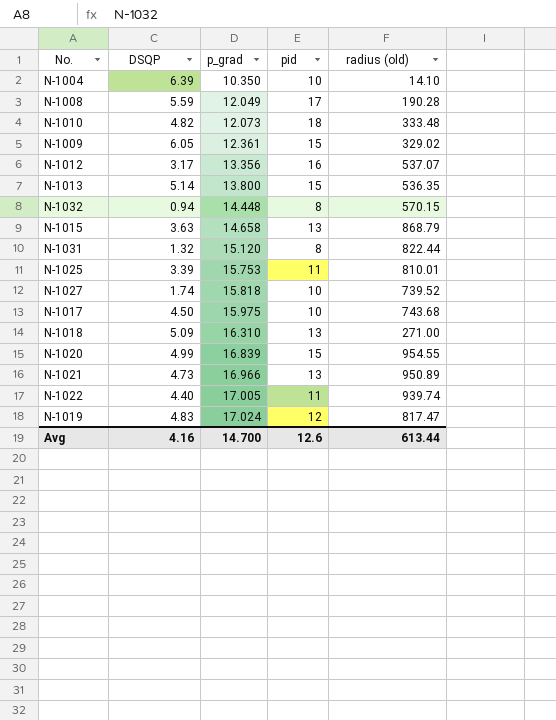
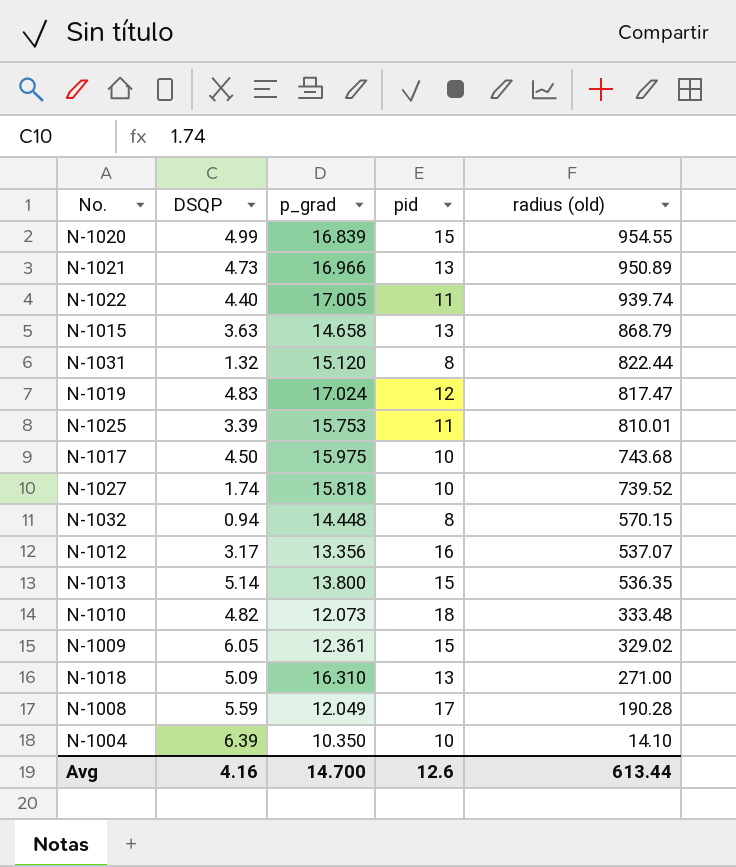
row order: p_grad ascending -> radius (old) descending

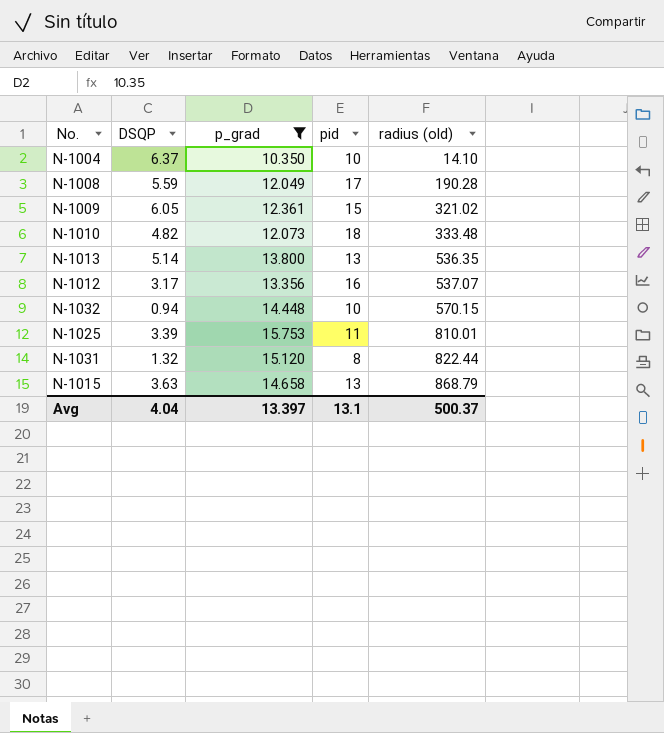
filter: none -> p_grad <= 15.753
row order: radius (old) descending -> radius (old) ascending
N-1004 | DSQP: 6.39 -> 6.37
N-1009 | radius (old): 329.02 -> 321.02
N-1013 | pid: 15 -> 13
N-1032 | pid: 8 -> 10
Avg | DSQP: 4.16 -> 4.04
Avg | p_grad: 14.700 -> 13.397
Avg | pid: 12.6 -> 13.1
Avg | radius (old): 613.44 -> 500.37

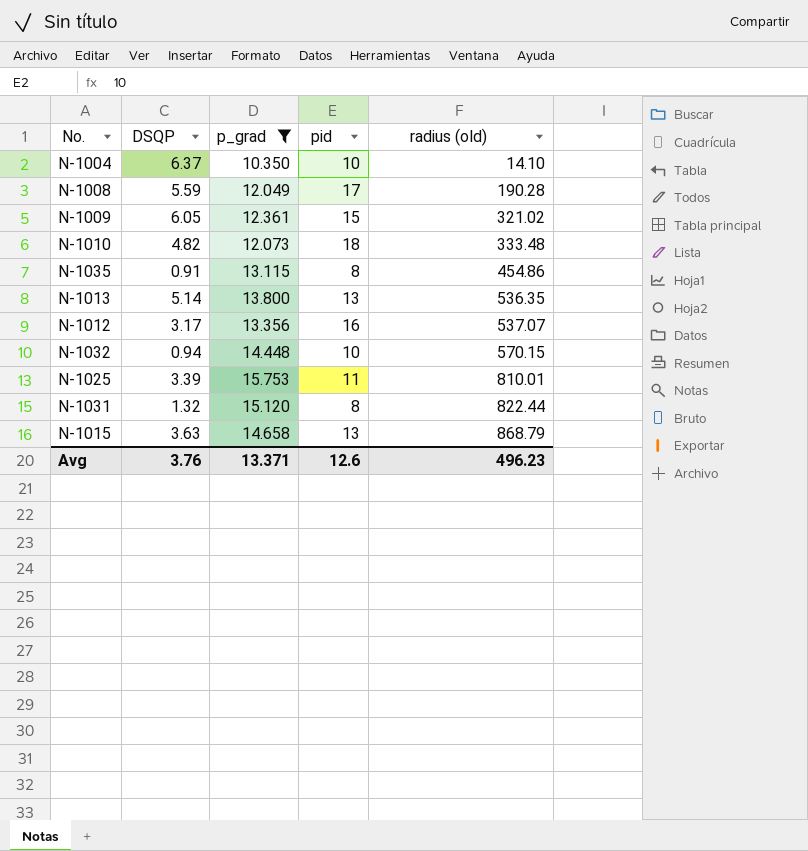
row N-1035: none -> 0.91 | 13.115 | 8 | 454.86
Avg | DSQP: 4.04 -> 3.76
Avg | p_grad: 13.397 -> 13.371
Avg | pid: 13.1 -> 12.6
Avg | radius (old): 500.37 -> 496.23

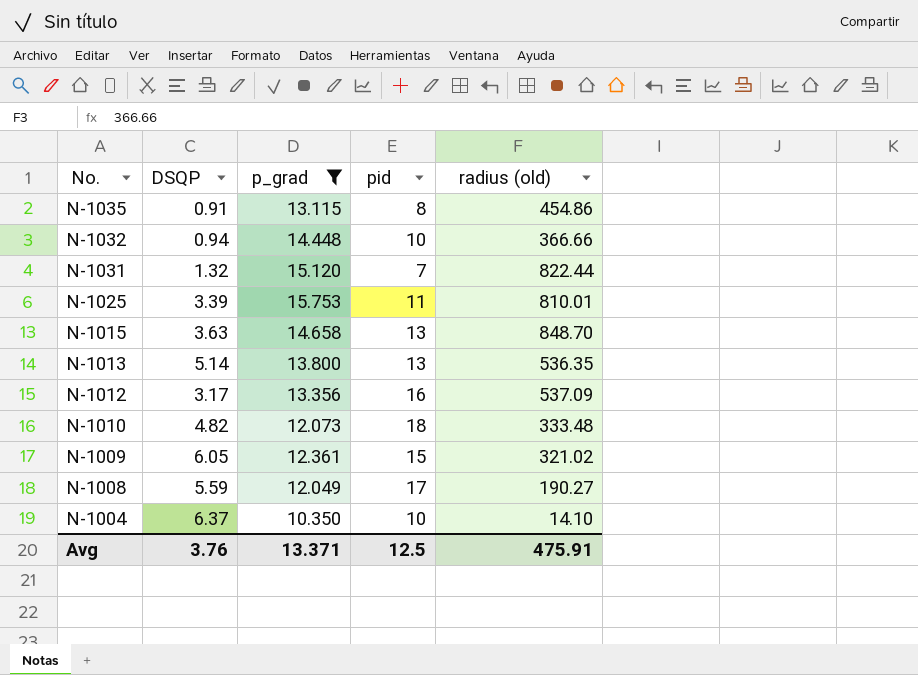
row order: radius (old) ascending -> No. descending
N-1032 | radius (old): 570.15 -> 366.66
N-1031 | pid: 8 -> 7
N-1015 | radius (old): 868.79 -> 848.70
N-1012 | radius (old): 537.07 -> 537.09
N-1008 | radius (old): 190.28 -> 190.27
Avg | pid: 12.6 -> 12.5
Avg | radius (old): 496.23 -> 475.91

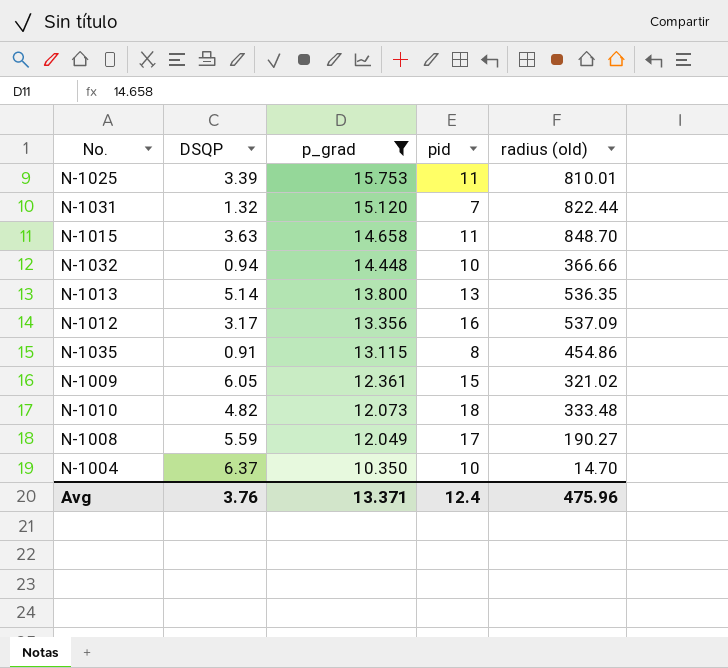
row order: No. descending -> p_grad descending
N-1015 | pid: 13 -> 11
N-1004 | radius (old): 14.10 -> 14.70
Avg | pid: 12.5 -> 12.4
Avg | radius (old): 475.91 -> 475.96

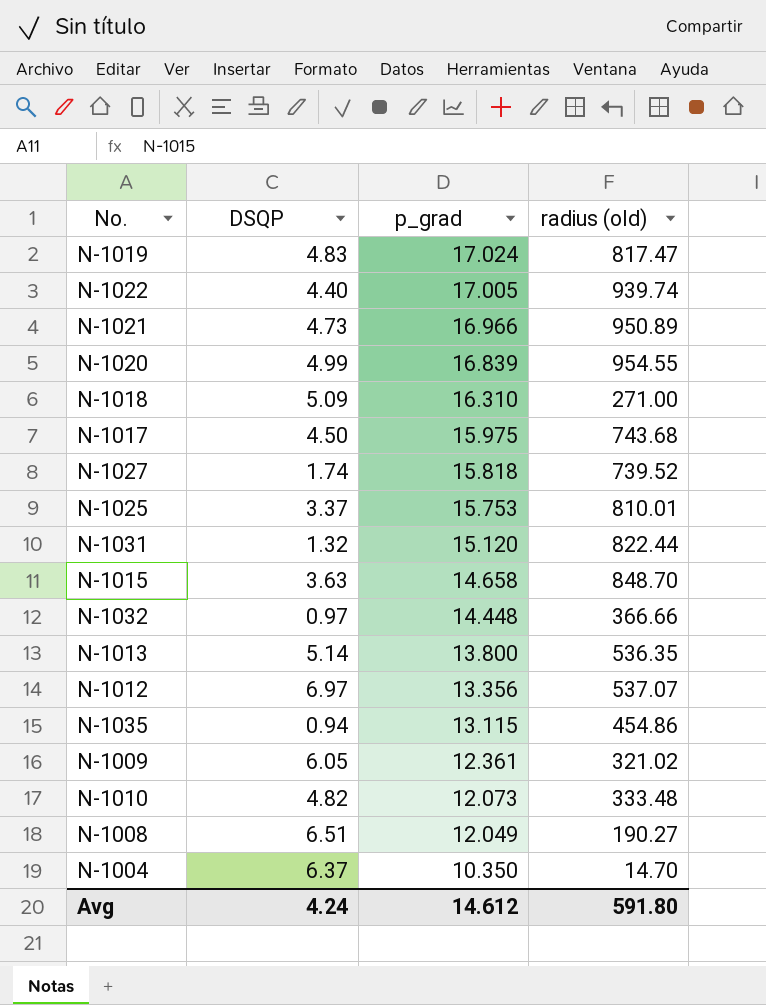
filter: p_grad <= 15.753 -> none
column pid | position: 4 -> none
N-1025 | DSQP: 3.39 -> 3.37
N-1032 | DSQP: 0.94 -> 0.97
N-1012 | DSQP: 3.17 -> 6.97
N-1012 | radius (old): 537.09 -> 537.07
N-1035 | DSQP: 0.91 -> 0.94
N-1008 | DSQP: 5.59 -> 6.51
Avg | DSQP: 3.76 -> 4.24
Avg | p_grad: 13.371 -> 14.612
Avg | radius (old): 475.96 -> 591.80

